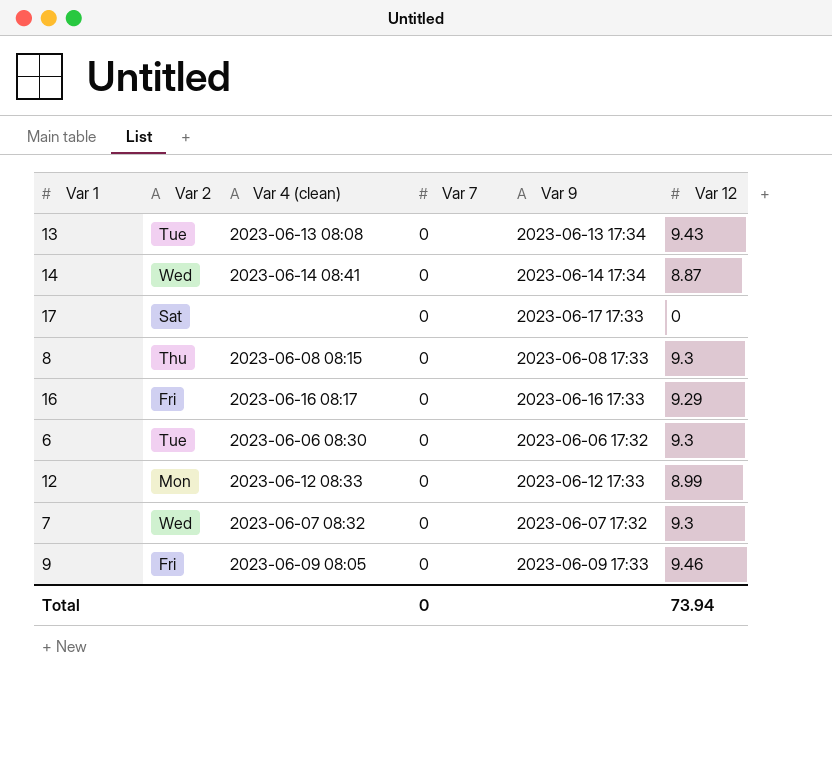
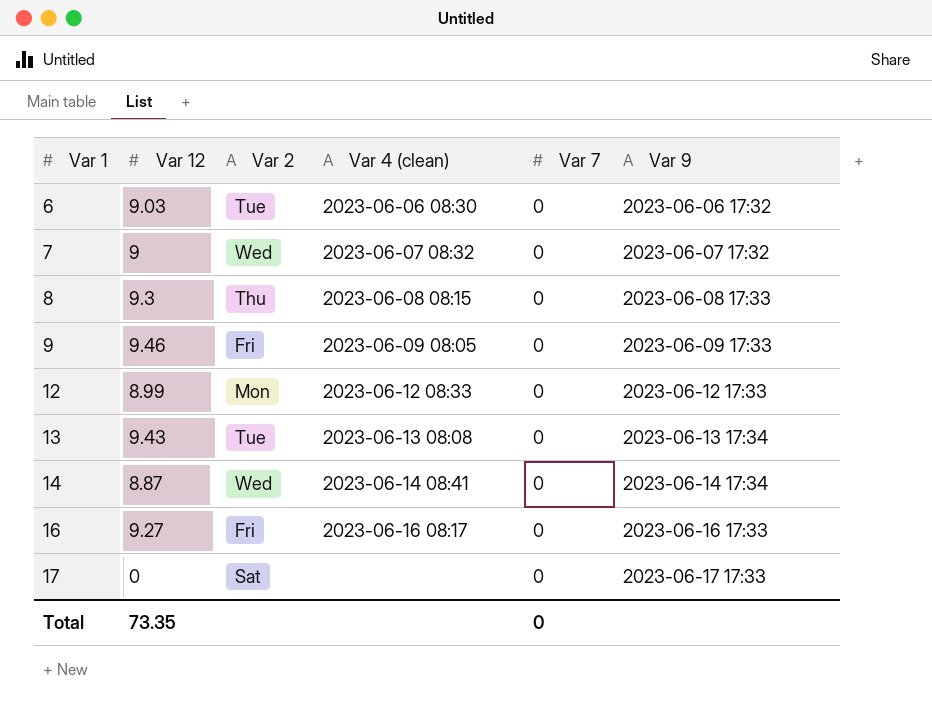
row order: none -> Var 1 ascending
column Var 12 | position: 6 -> 2
6 | Var 12: 9.3 -> 9.03
7 | Var 12: 9.3 -> 9
16 | Var 12: 9.29 -> 9.27
Total | Var 12: 73.94 -> 73.35

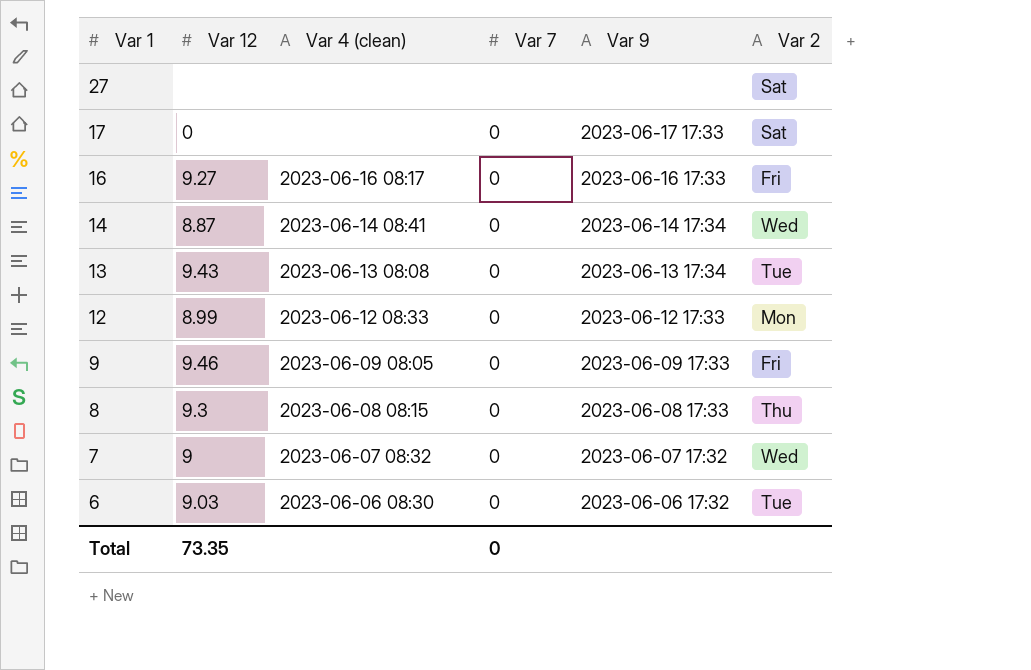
row order: Var 1 ascending -> Var 1 descending
column Var 2 | position: 3 -> 6
row 27: none -> none | none | none | none | Sat

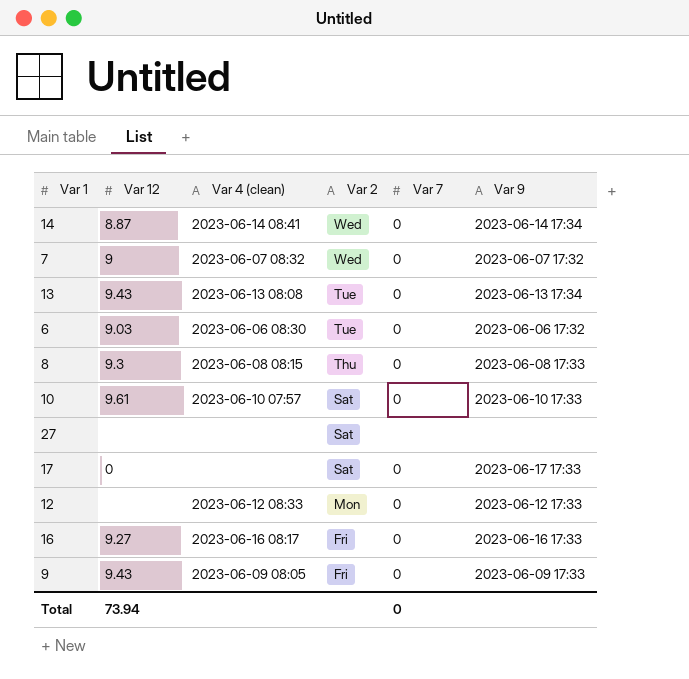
row order: Var 1 descending -> Var 2 descending
column Var 2 | position: 6 -> 4
row 10: none -> 9.61 | 2023-06-10 07:57 | Sat | 0 | 2023-06-10 17:33
12 | Var 12: 8.99 -> none
9 | Var 12: 9.46 -> 9.43
Total | Var 12: 73.35 -> 73.94

